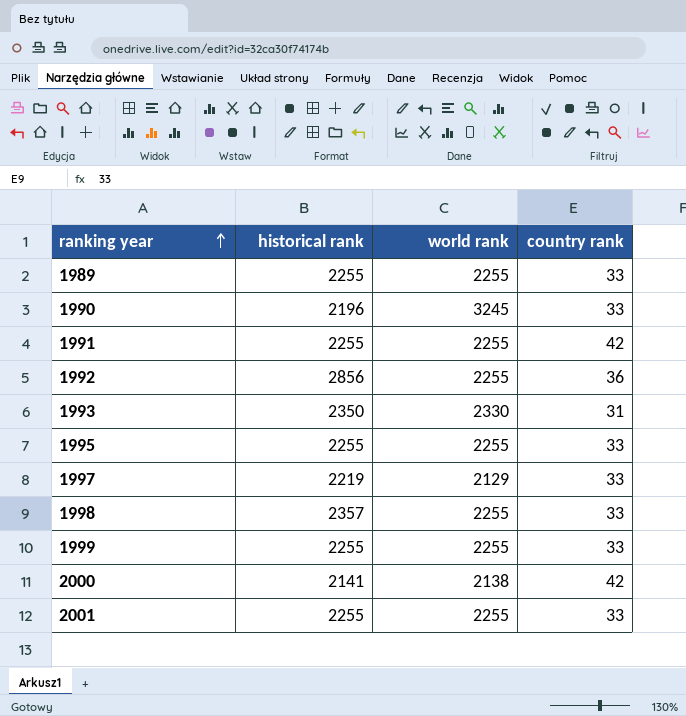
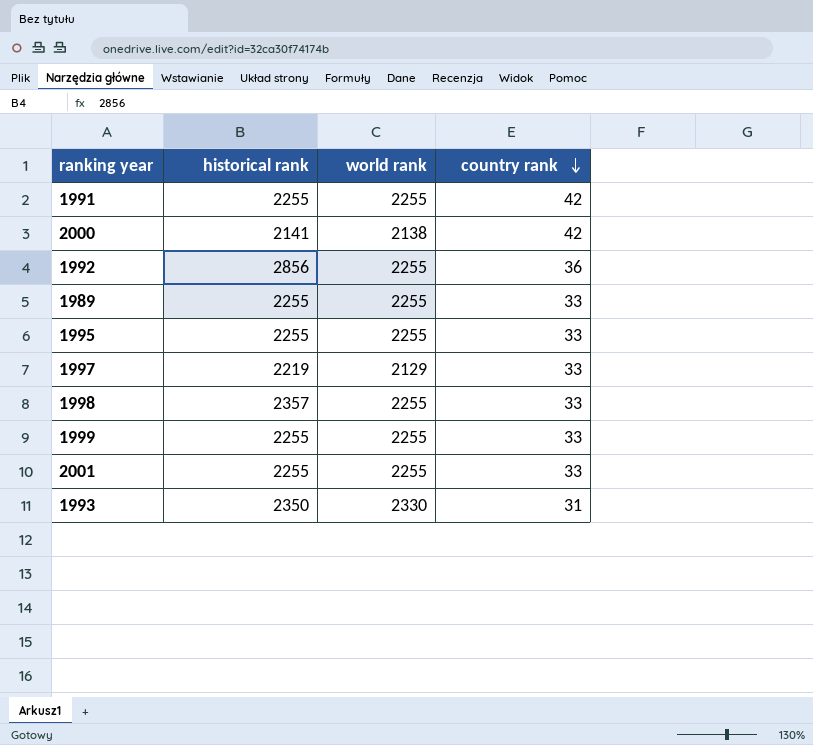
row order: ranking year ascending -> country rank descending
row 1990: 2196 | 3245 | 33 -> none

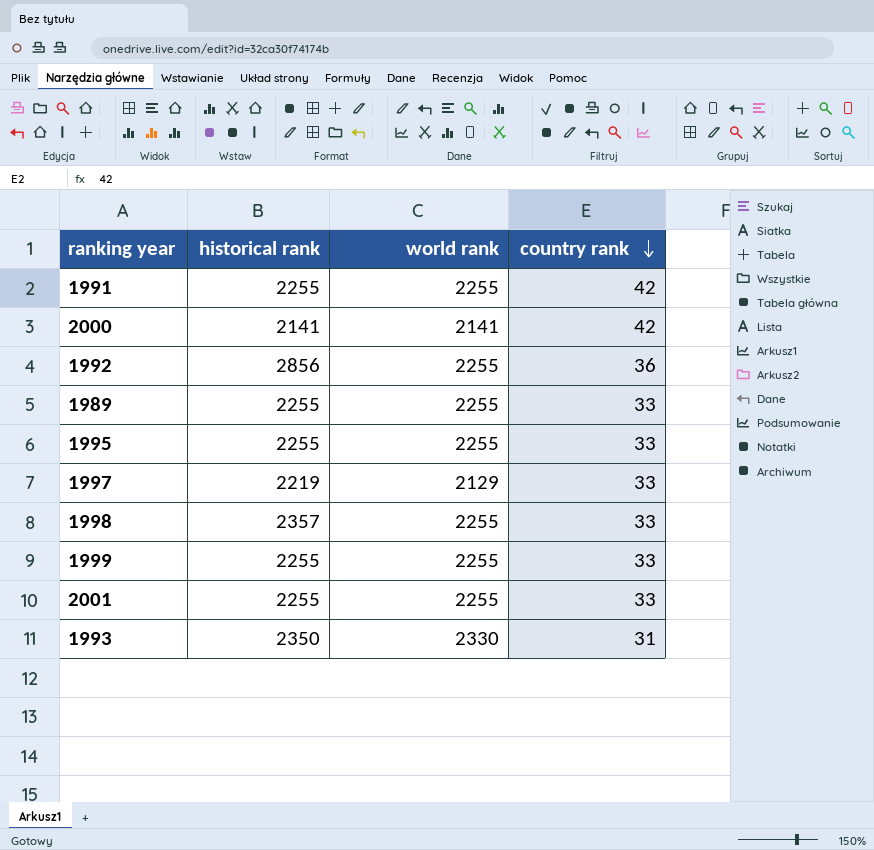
2000 | world rank: 2138 -> 2141

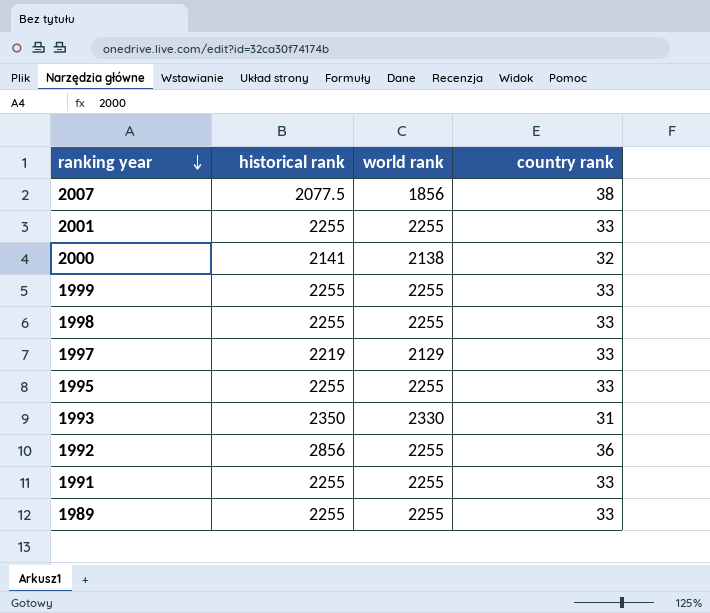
row order: country rank descending -> ranking year descending
row 2007: none -> 2077.5 | 1856 | 38
2000 | world rank: 2141 -> 2138
2000 | country rank: 42 -> 32
1998 | historical rank: 2357 -> 2255
1991 | country rank: 42 -> 33

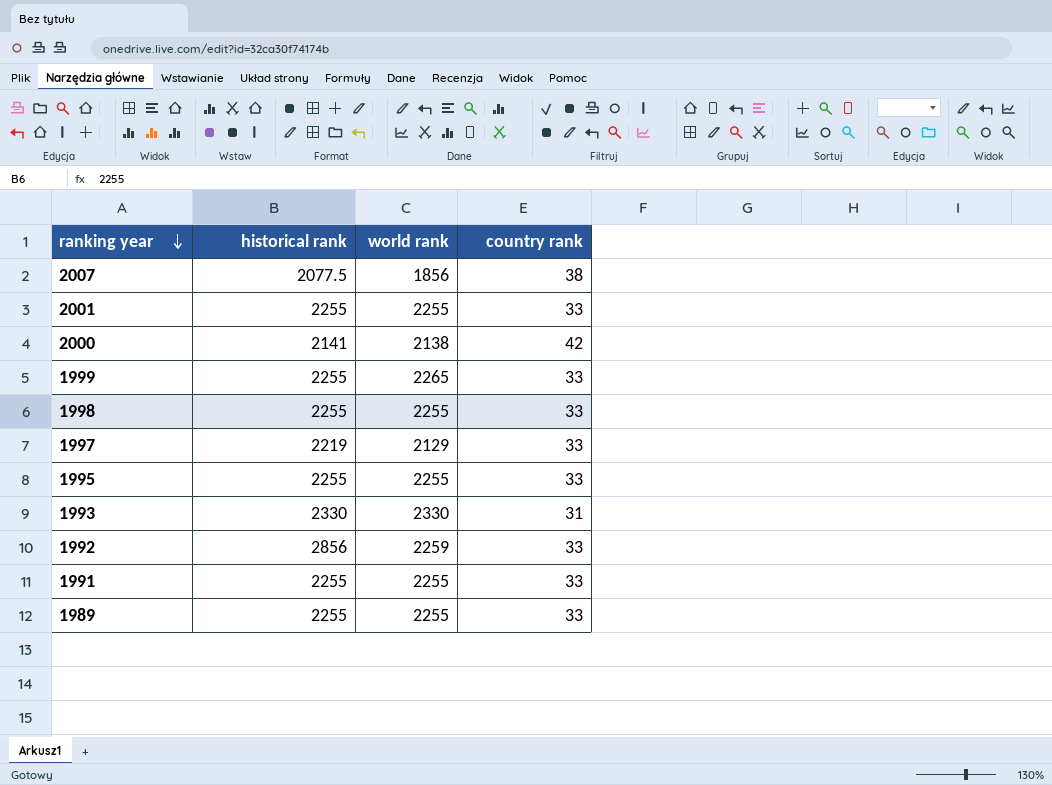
2000 | country rank: 32 -> 42
1999 | world rank: 2255 -> 2265
1993 | historical rank: 2350 -> 2330
1992 | world rank: 2255 -> 2259
1992 | country rank: 36 -> 33

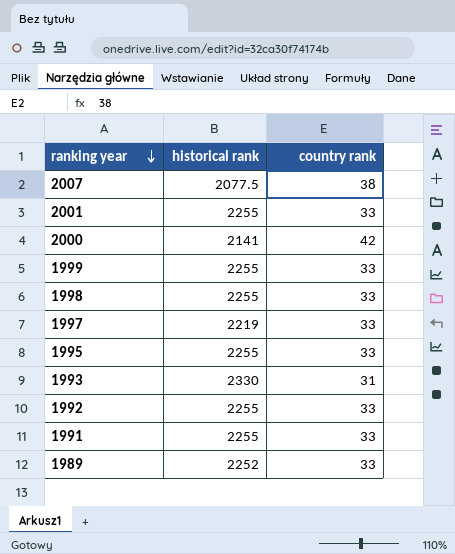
column world rank | position: 3 -> none
1992 | historical rank: 2856 -> 2255
1989 | historical rank: 2255 -> 2252

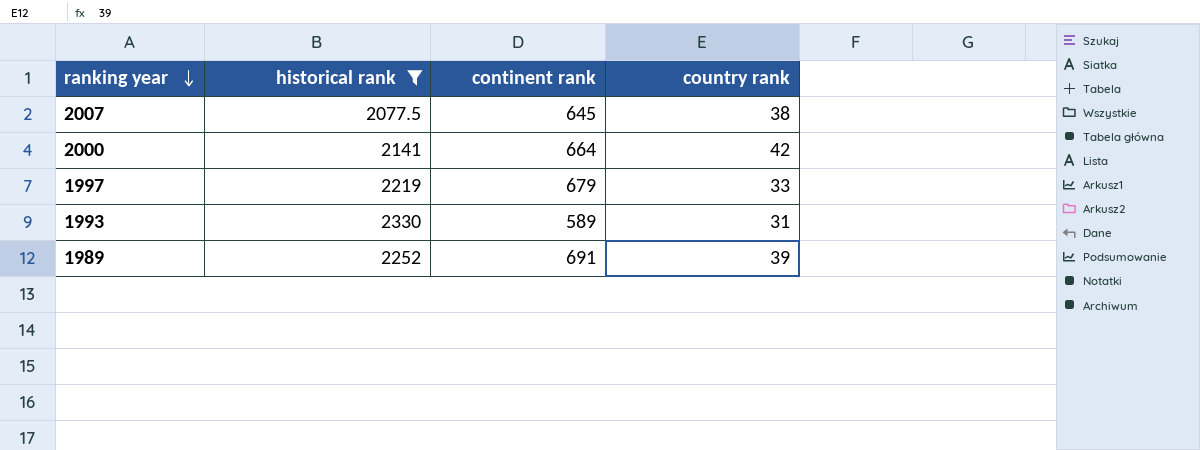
filter: none -> historical rank != 2255
column continent rank | position: none -> 3
1989 | country rank: 33 -> 39

